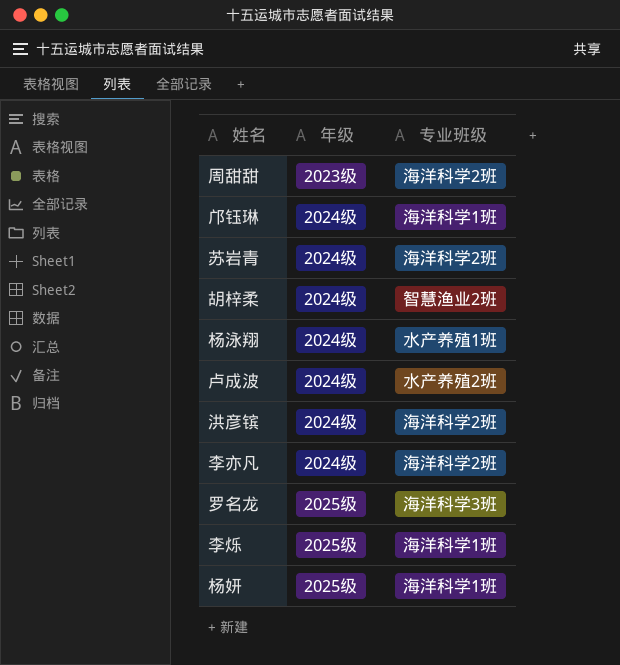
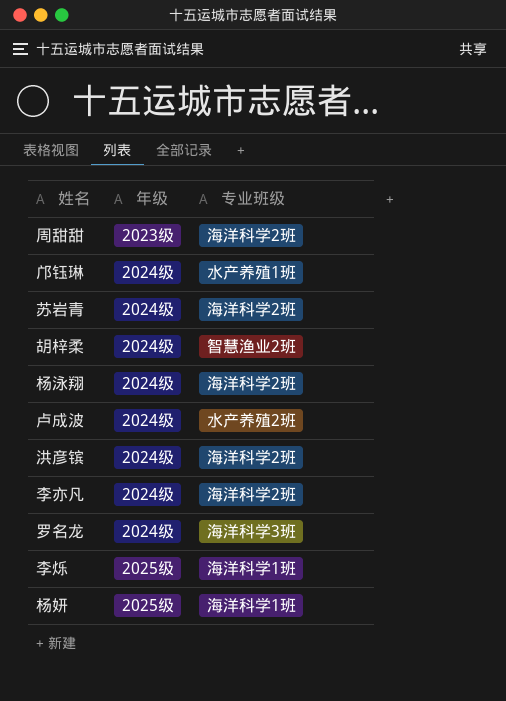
邝钰琳 | 专业班级: 海洋科学1班 -> 水产养殖1班
杨泳翔 | 专业班级: 水产养殖1班 -> 海洋科学2班
罗名龙 | 年级: 2025级 -> 2024级

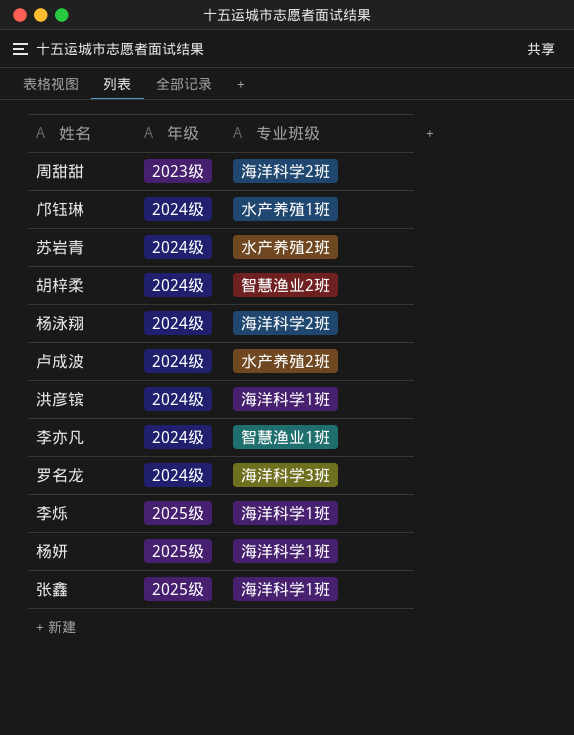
苏岩青 | 专业班级: 海洋科学2班 -> 水产养殖2班
洪彦镔 | 专业班级: 海洋科学2班 -> 海洋科学1班
李亦凡 | 专业班级: 海洋科学2班 -> 智慧渔业1班
row 张鑫: none -> 2025级 | 海洋科学1班

